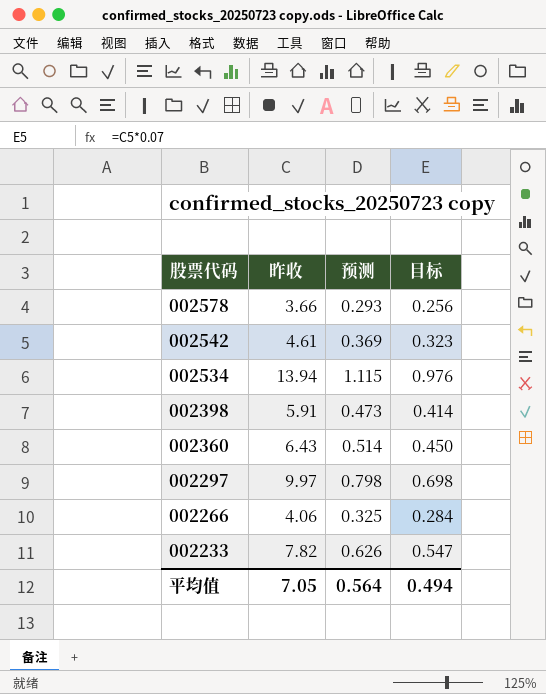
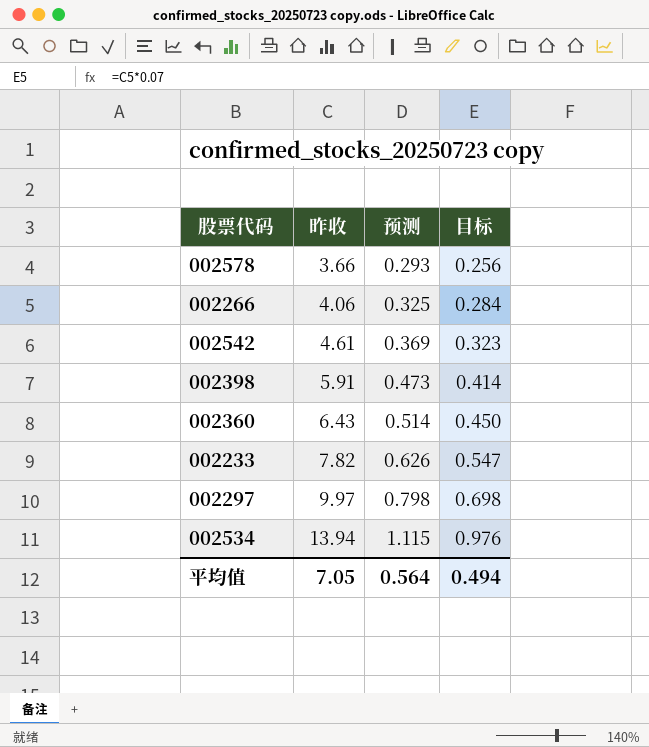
row order: 股票代码 descending -> 昨收 ascending

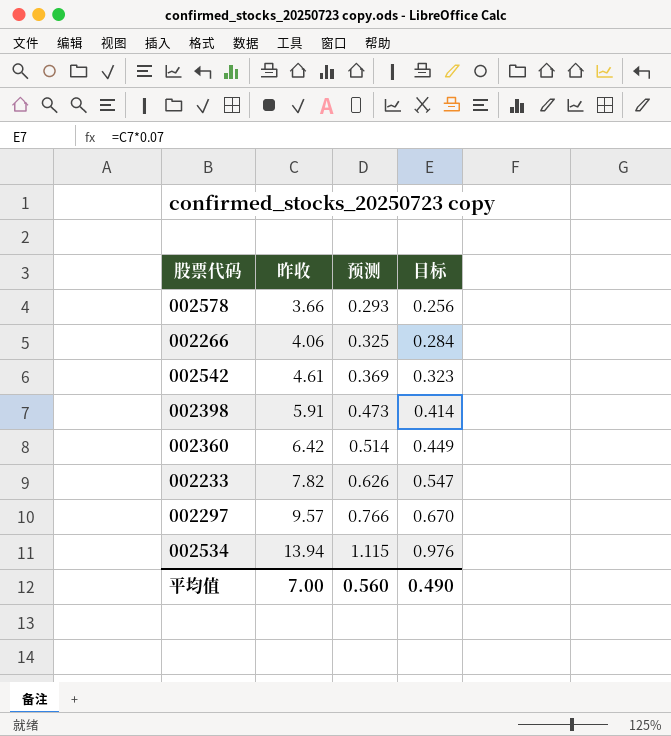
002360 | 昨收: 6.43 -> 6.42
002360 | 目标: 0.450 -> 0.449
002297 | 昨收: 9.97 -> 9.57
002297 | 预测: 0.798 -> 0.766
002297 | 目标: 0.698 -> 0.670
平均值 | 昨收: 7.05 -> 7.00
平均值 | 预测: 0.564 -> 0.560
平均值 | 目标: 0.494 -> 0.490

